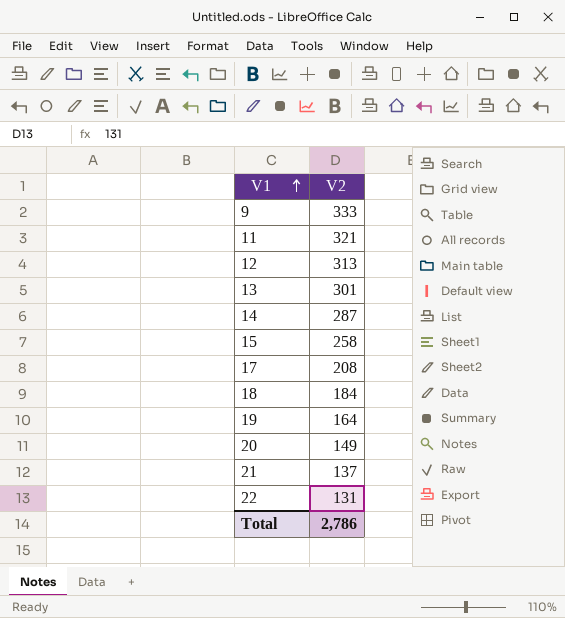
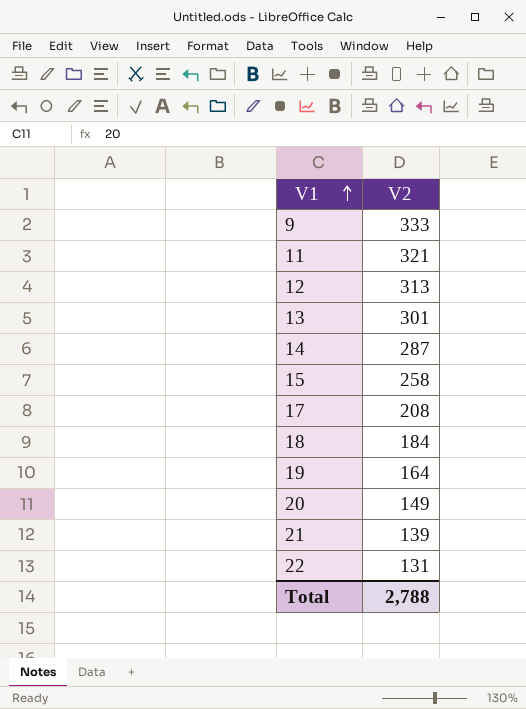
21 | V2: 137 -> 139
Total | V2: 2,786 -> 2,788

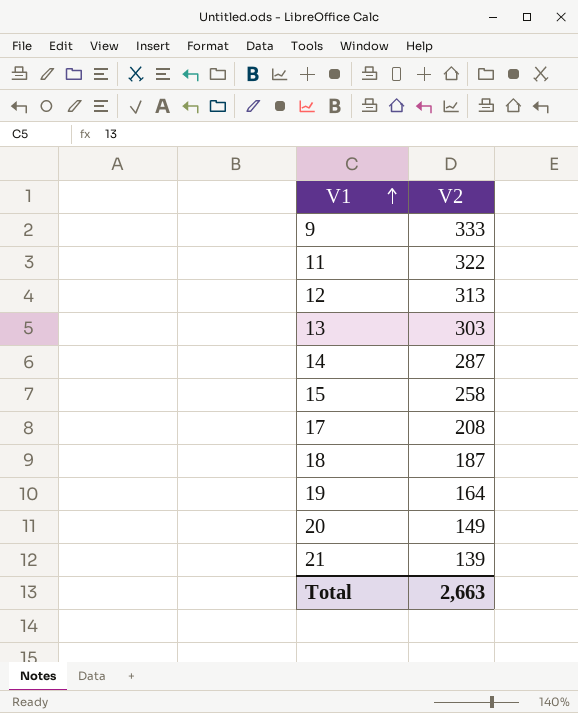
row 22: 131 -> none
11 | V2: 321 -> 322
13 | V2: 301 -> 303
18 | V2: 184 -> 187
Total | V2: 2,788 -> 2,663

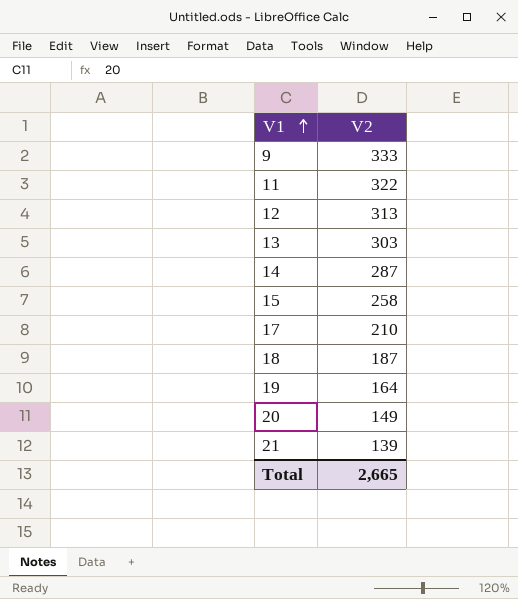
17 | V2: 208 -> 210
Total | V2: 2,663 -> 2,665

